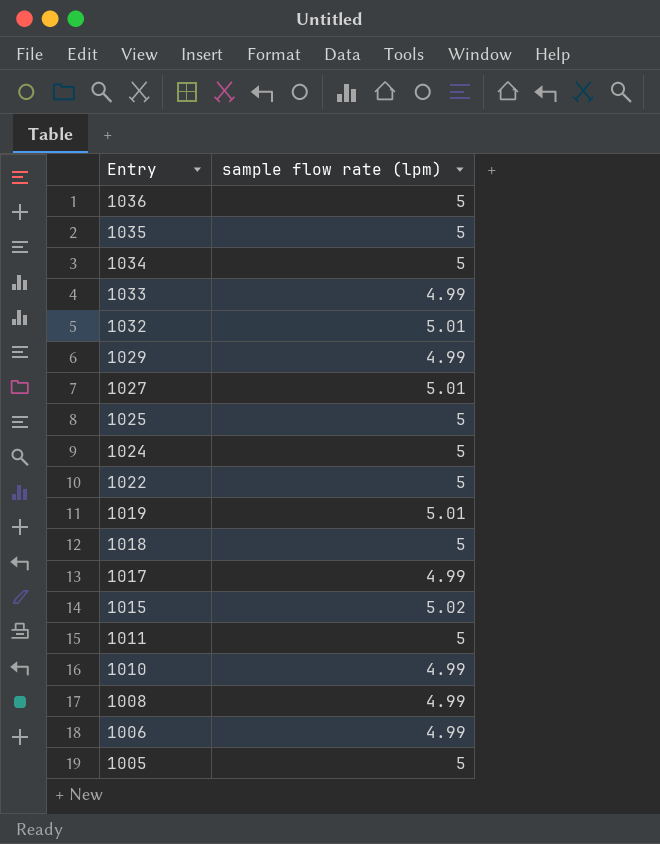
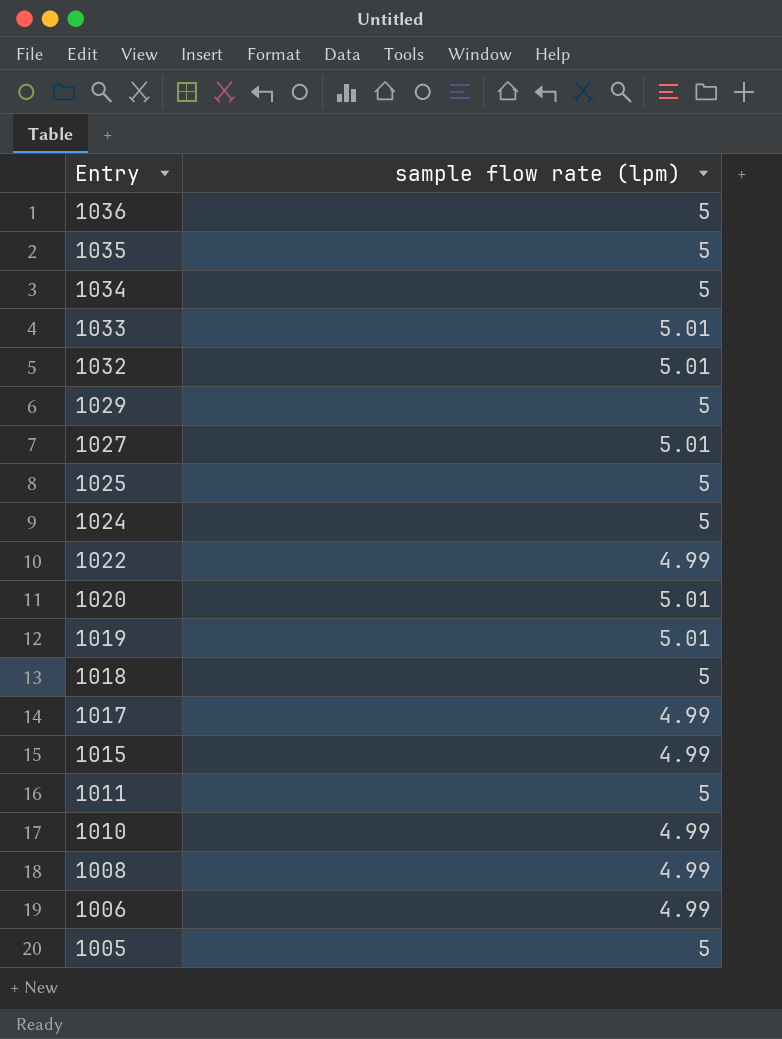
1033 | sample flow rate (lpm): 4.99 -> 5.01
1029 | sample flow rate (lpm): 4.99 -> 5
1022 | sample flow rate (lpm): 5 -> 4.99
row 1020: none -> 5.01
1015 | sample flow rate (lpm): 5.02 -> 4.99

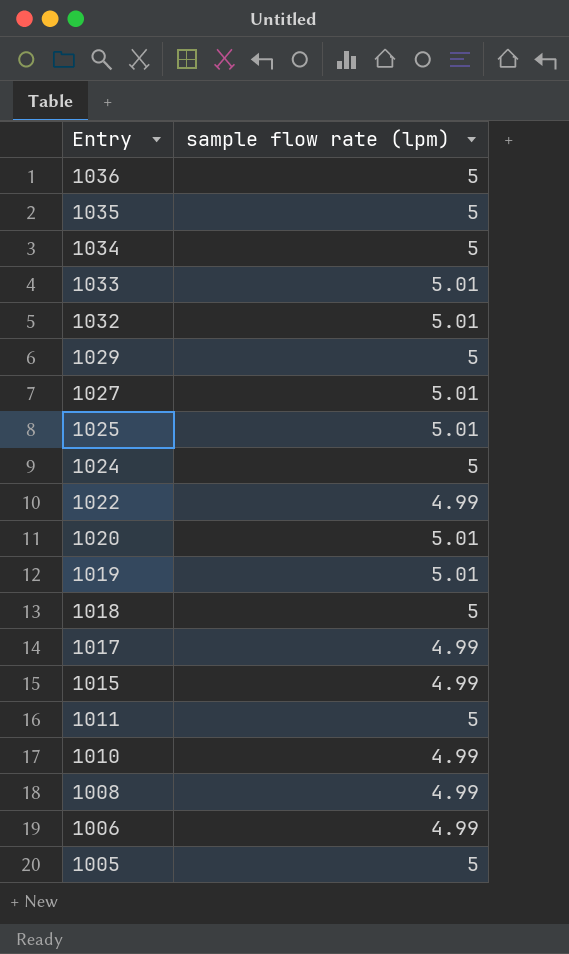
1025 | sample flow rate (lpm): 5 -> 5.01

